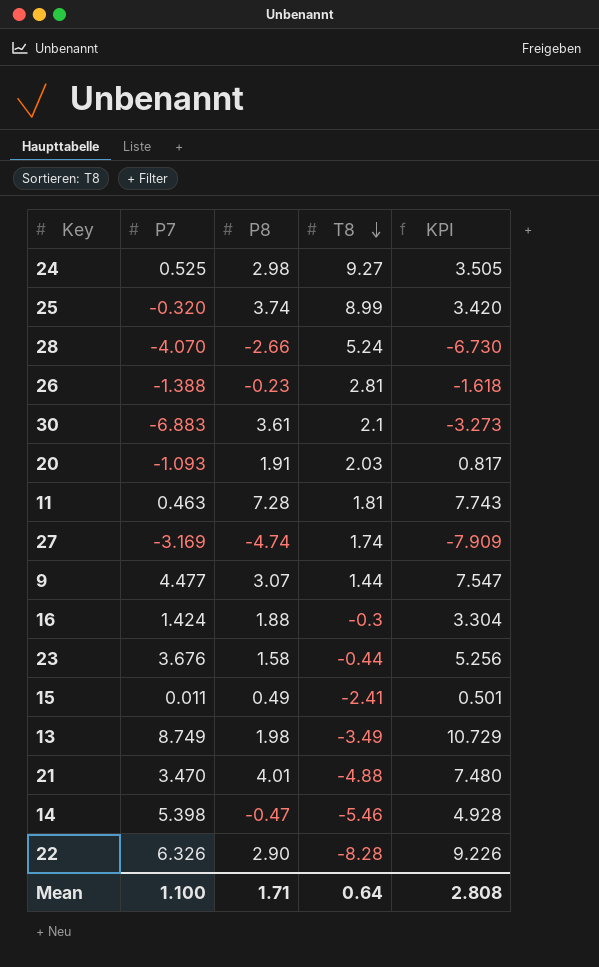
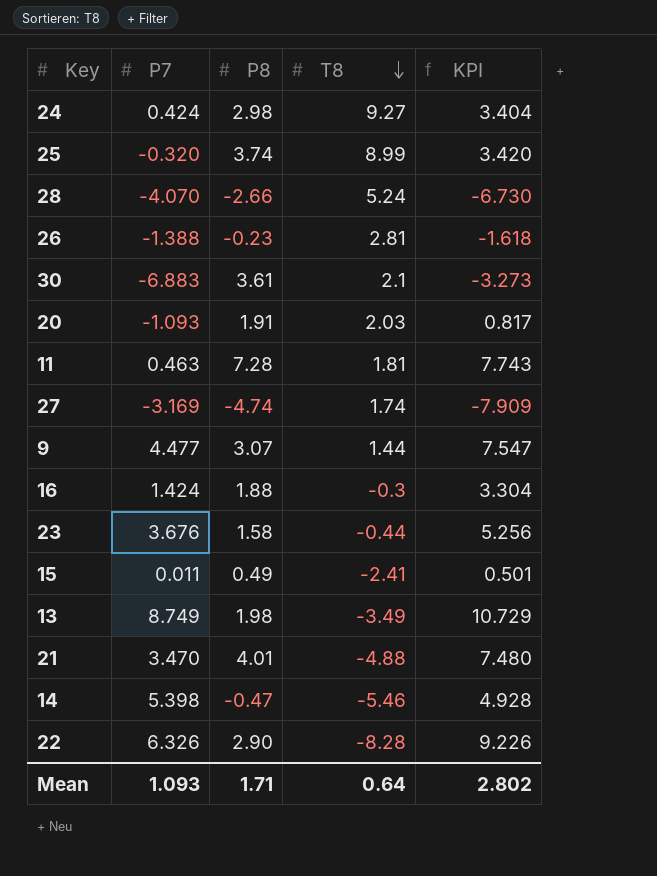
24 | P7: 0.525 -> 0.424
24 | KPI: 3.505 -> 3.404
Mean | P7: 1.100 -> 1.093
Mean | KPI: 2.808 -> 2.802

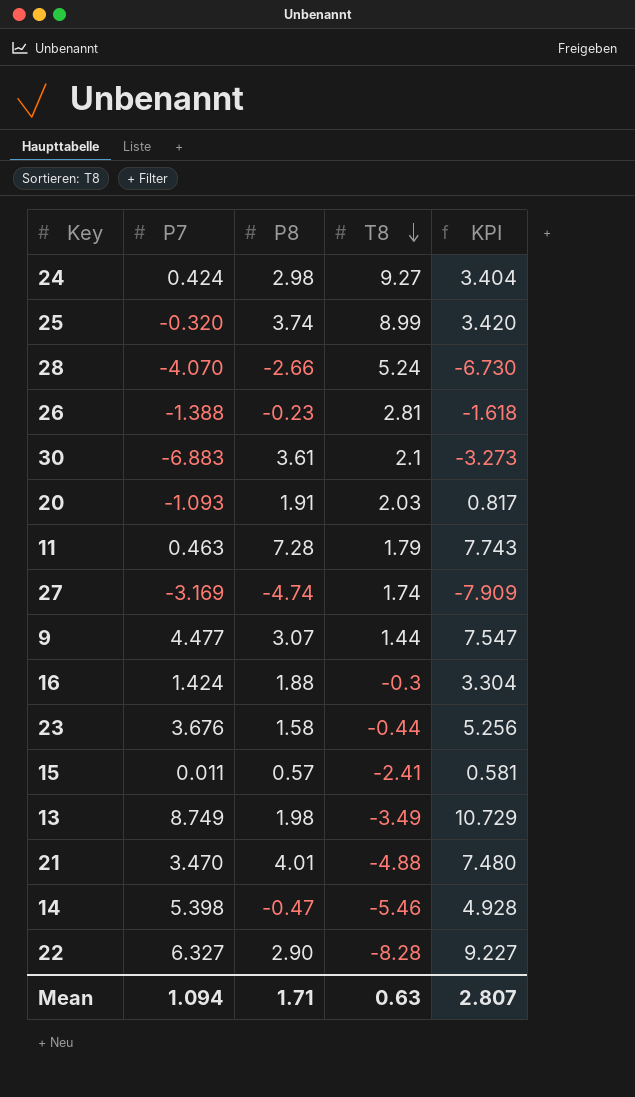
11 | T8: 1.81 -> 1.79
15 | P8: 0.49 -> 0.57
15 | KPI: 0.501 -> 0.581
22 | P7: 6.326 -> 6.327
22 | KPI: 9.226 -> 9.227
Mean | P7: 1.093 -> 1.094
Mean | T8: 0.64 -> 0.63
Mean | KPI: 2.802 -> 2.807

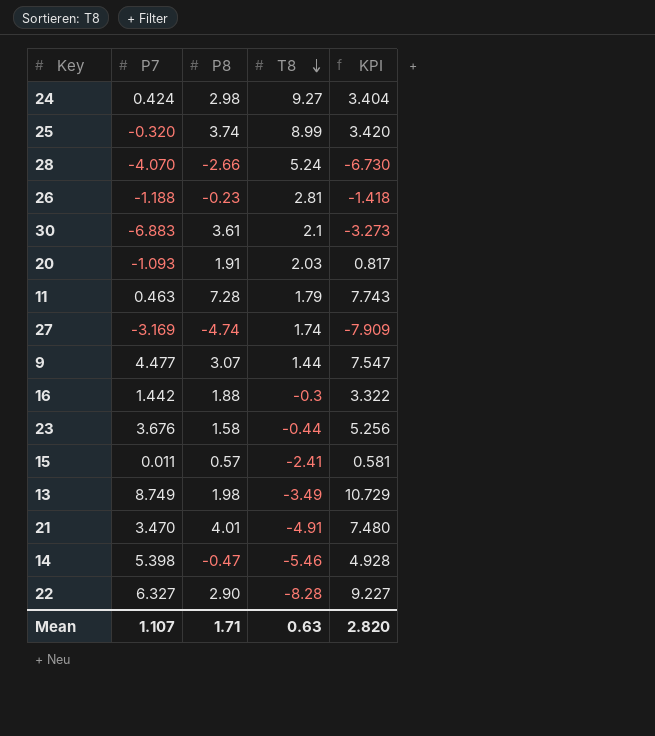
26 | P7: -1.388 -> -1.188
26 | KPI: -1.618 -> -1.418
16 | P7: 1.424 -> 1.442
16 | KPI: 3.304 -> 3.322
21 | T8: -4.88 -> -4.91
Mean | P7: 1.094 -> 1.107
Mean | KPI: 2.807 -> 2.820

